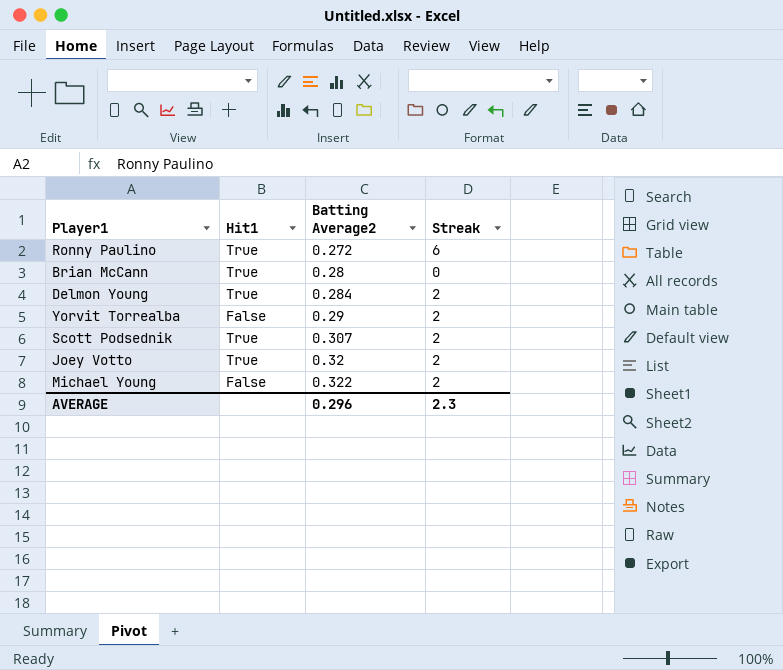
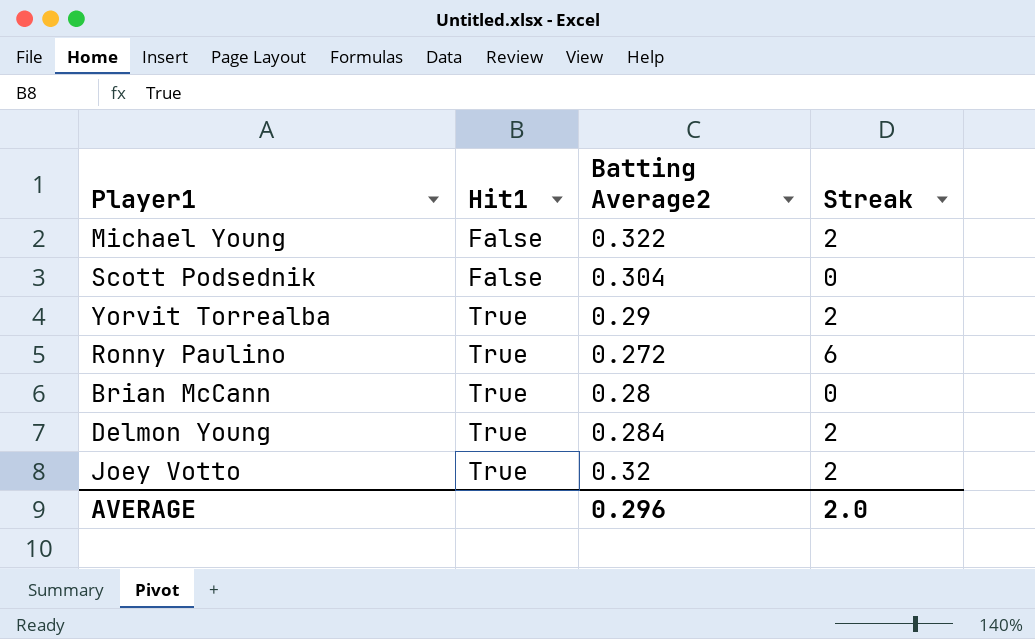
row order: Batting Average2 ascending -> Hit1 ascending
Scott Podsednik | Hit1: True -> False
Scott Podsednik | Batting Average2: 0.307 -> 0.304
Scott Podsednik | Streak: 2 -> 0
Yorvit Torrealba | Hit1: False -> True
AVERAGE | Streak: 2.3 -> 2.0

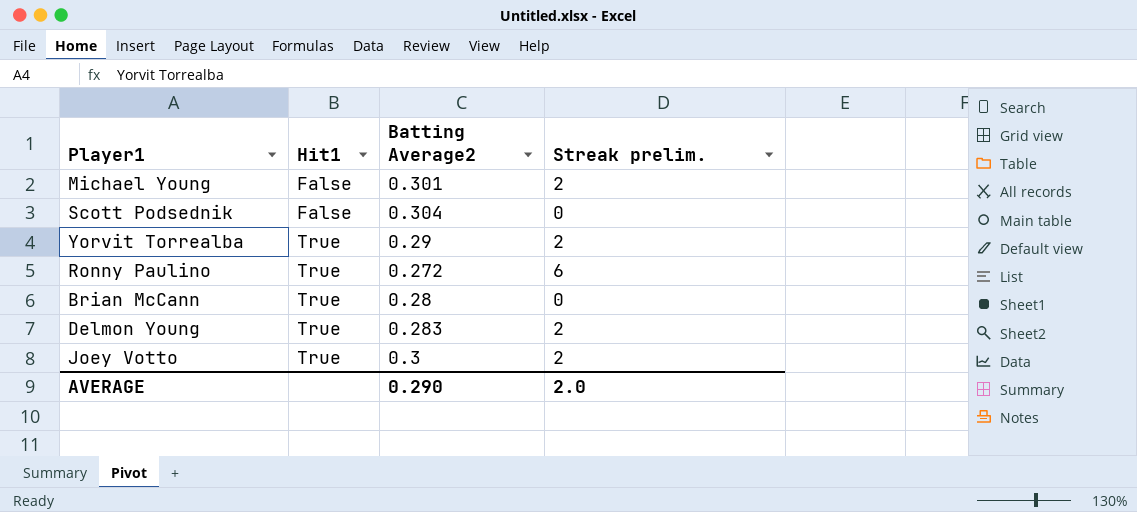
column name: Streak -> Streak prelim.
Michael Young | Batting Average2: 0.322 -> 0.301
Delmon Young | Batting Average2: 0.284 -> 0.283
Joey Votto | Batting Average2: 0.32 -> 0.3
AVERAGE | Batting Average2: 0.296 -> 0.290

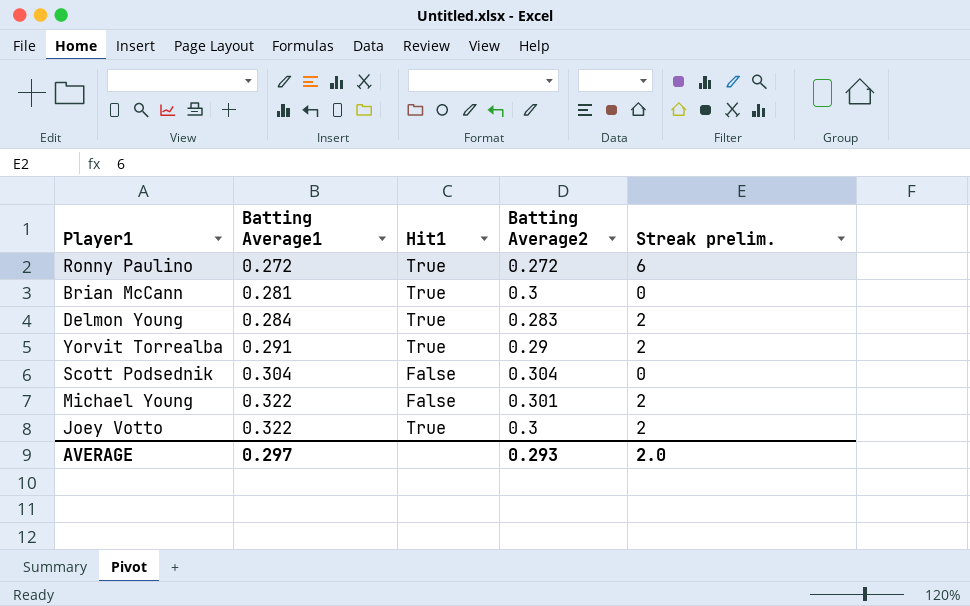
row order: Hit1 ascending -> Batting Average1 ascending
column Batting Average1 | position: none -> 2
Brian McCann | Batting Average2: 0.28 -> 0.3
AVERAGE | Batting Average2: 0.290 -> 0.293

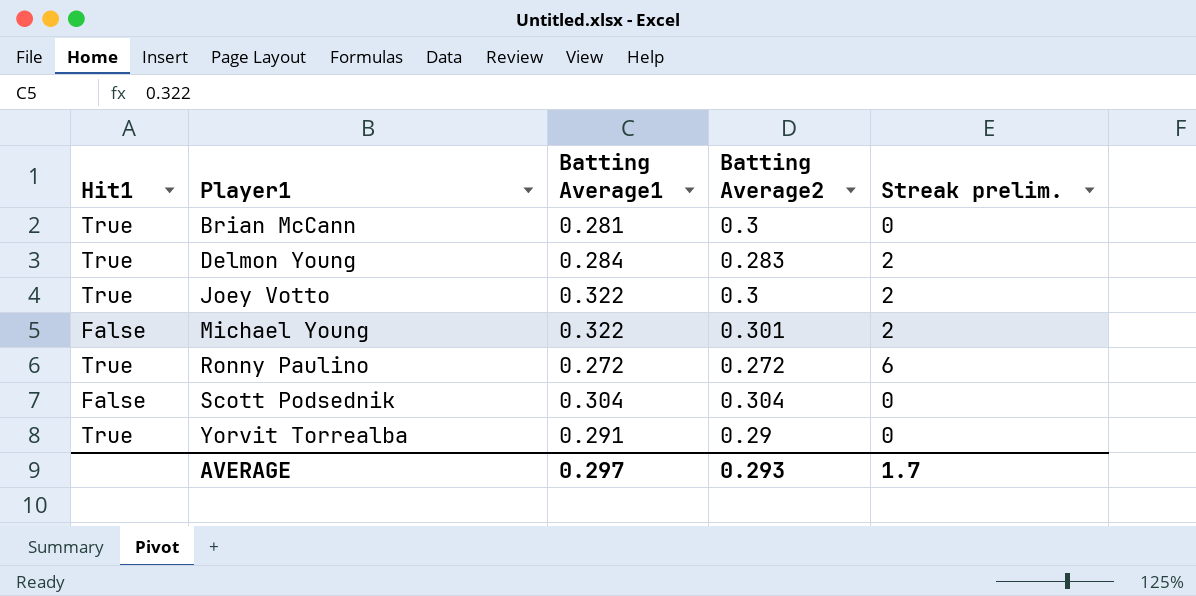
row order: Batting Average1 ascending -> Player1 ascending
column Hit1 | position: 3 -> 1
Yorvit Torrealba | Streak prelim.: 2 -> 0
AVERAGE | Streak prelim.: 2.0 -> 1.7

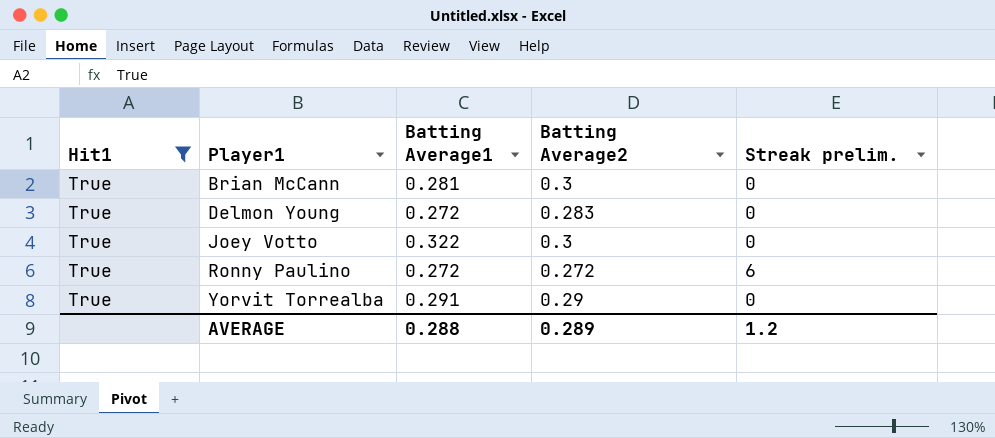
filter: none -> Hit1 = True
Delmon Young | Batting Average1: 0.284 -> 0.272
Delmon Young | Streak prelim.: 2 -> 0
Joey Votto | Streak prelim.: 2 -> 0
AVERAGE | Batting Average1: 0.297 -> 0.288
AVERAGE | Batting Average2: 0.293 -> 0.289
AVERAGE | Streak prelim.: 1.7 -> 1.2

